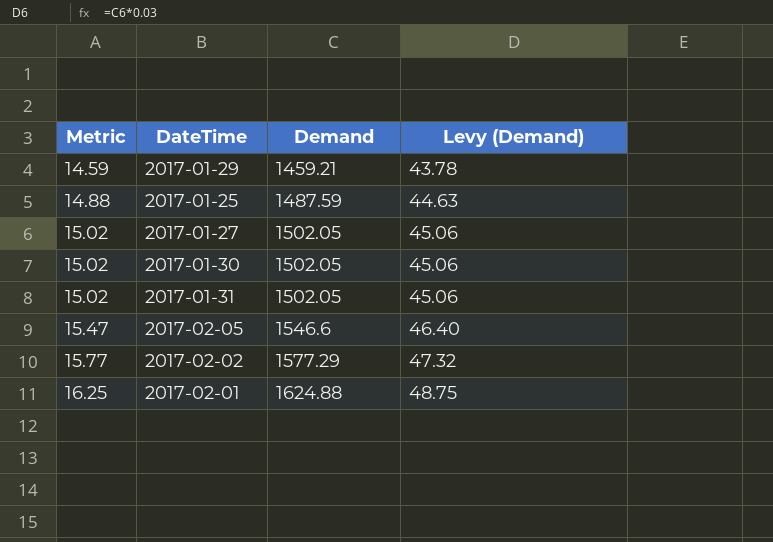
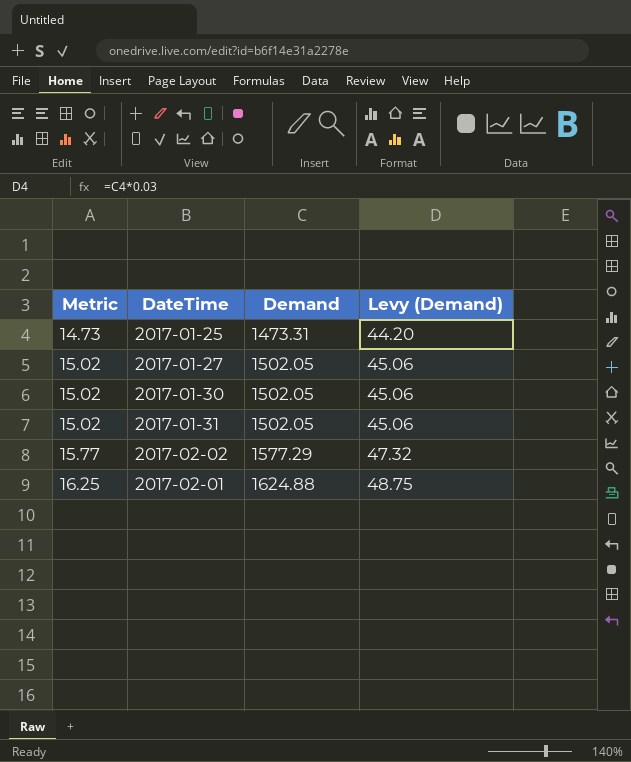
row 2017-01-29: 14.59 | 1459.21 | 43.78 -> none
row 2017-02-05: 15.47 | 1546.6 | 46.40 -> none
2017-01-25 | Metric: 14.88 -> 14.73
2017-01-25 | Demand: 1487.59 -> 1473.31
2017-01-25 | Levy (Demand): 44.63 -> 44.20

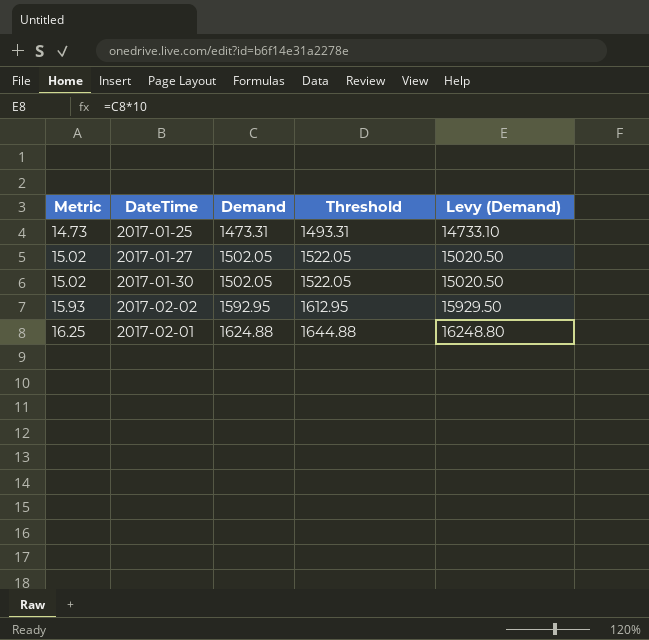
column Threshold | formula: none -> [Demand] + 20
column Levy (Demand) | formula: [Demand] * 0.03 -> [Demand] * 10
row 2017-01-31: 15.02 | 1502.05 | 45.06 -> none
2017-02-02 | Metric: 15.77 -> 15.93
2017-02-02 | Demand: 1577.29 -> 1592.95

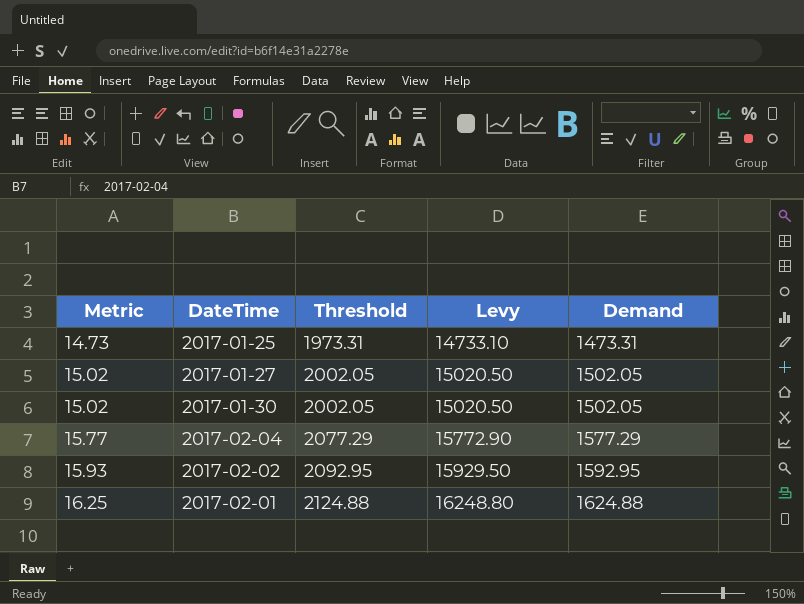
column Threshold | formula: [Demand] + 20 -> [Demand] + 500
column name: Levy (Demand) -> Levy
column Demand | position: 3 -> 5
row 2017-02-04: none -> 15.77 | 2077.29 | 15772.90 | 1577.29

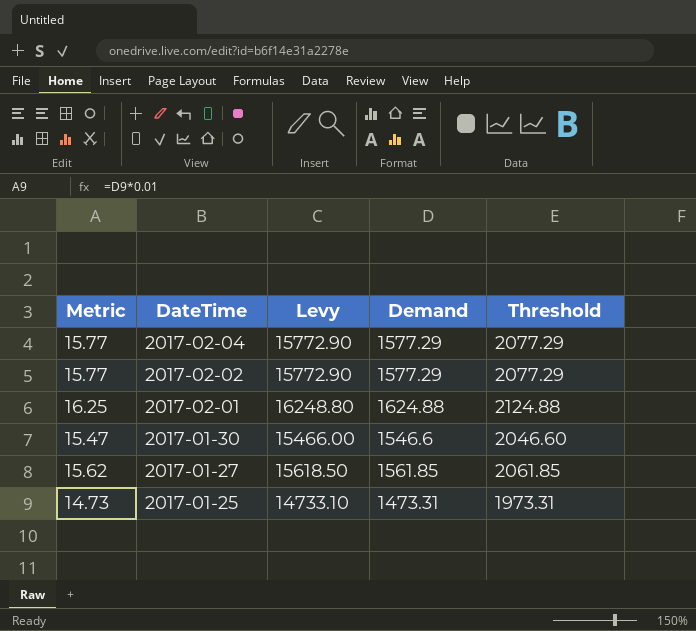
row order: Metric ascending -> DateTime descending
column Threshold | position: 3 -> 5
2017-02-02 | Metric: 15.93 -> 15.77
2017-02-02 | Levy: 15929.50 -> 15772.90
2017-02-02 | Demand: 1592.95 -> 1577.29
2017-02-02 | Threshold: 2092.95 -> 2077.29
2017-01-30 | Metric: 15.02 -> 15.47
2017-01-30 | Levy: 15020.50 -> 15466.00
2017-01-30 | Demand: 1502.05 -> 1546.6
2017-01-30 | Threshold: 2002.05 -> 2046.60
2017-01-27 | Metric: 15.02 -> 15.62
2017-01-27 | Levy: 15020.50 -> 15618.50
2017-01-27 | Demand: 1502.05 -> 1561.85
2017-01-27 | Threshold: 2002.05 -> 2061.85

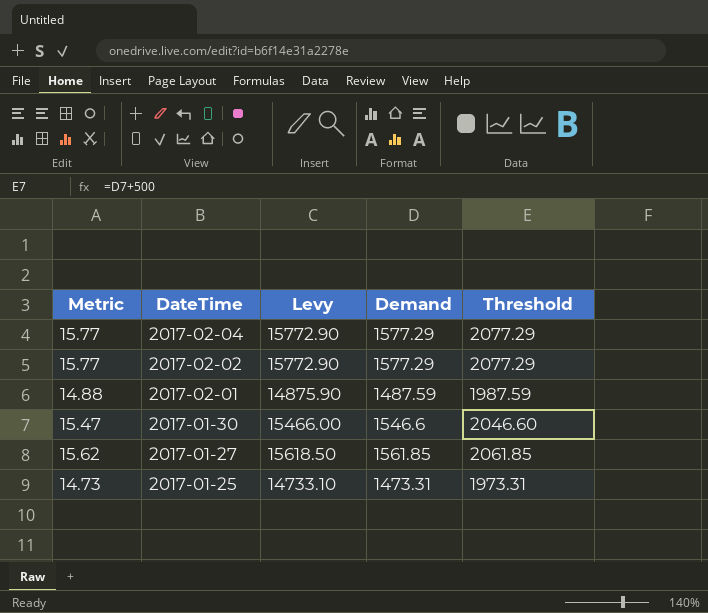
2017-02-01 | Metric: 16.25 -> 14.88
2017-02-01 | Levy: 16248.80 -> 14875.90
2017-02-01 | Demand: 1624.88 -> 1487.59
2017-02-01 | Threshold: 2124.88 -> 1987.59

